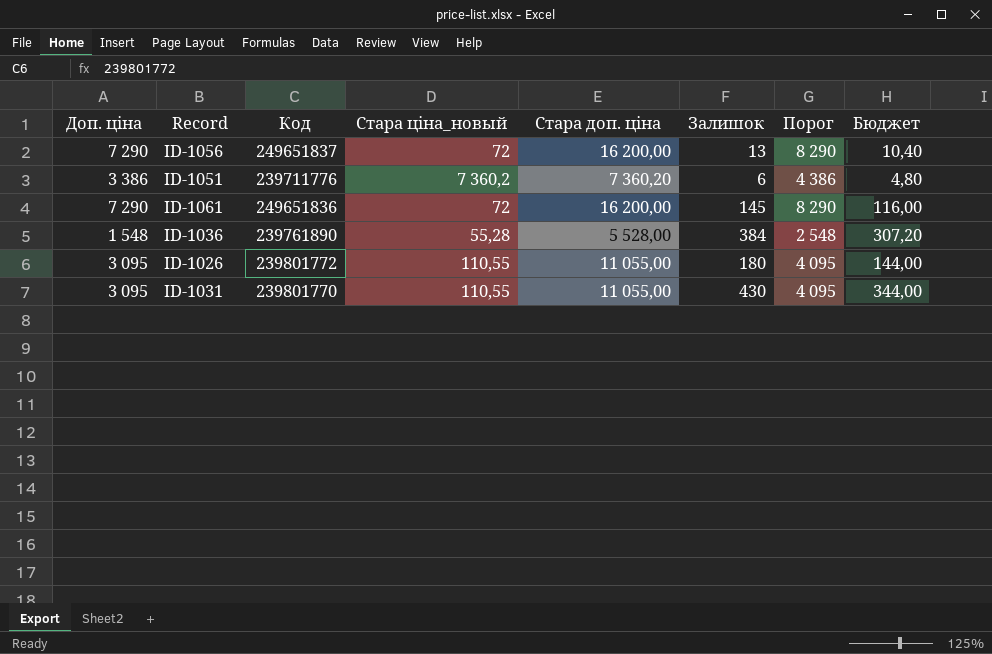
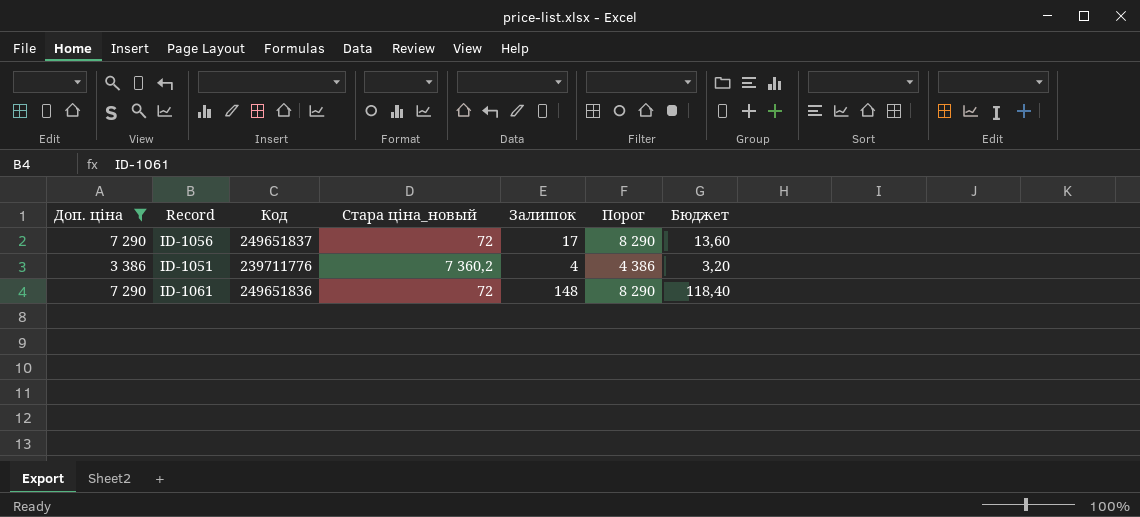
filter: none -> Доп. ціна >= 3 386
column Стара доп. ціна | position: 5 -> none
ID-1056 | Залишок: 13 -> 17
ID-1056 | Бюджет: 10,40 -> 13,60
ID-1051 | Залишок: 6 -> 4
ID-1051 | Бюджет: 4,80 -> 3,20
ID-1061 | Залишок: 145 -> 148
ID-1061 | Бюджет: 116,00 -> 118,40

